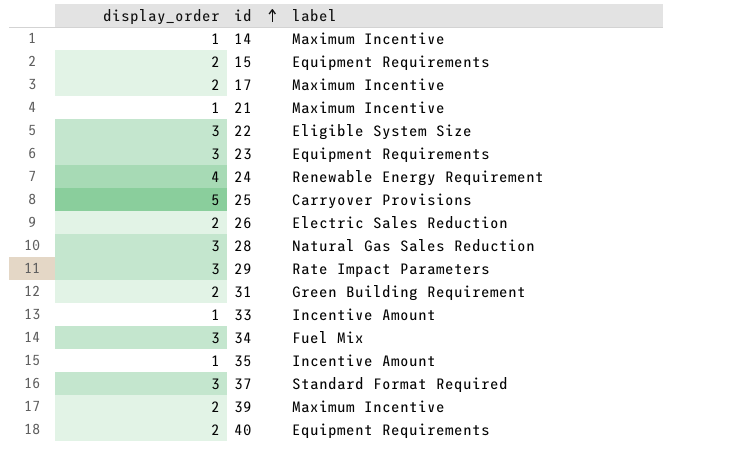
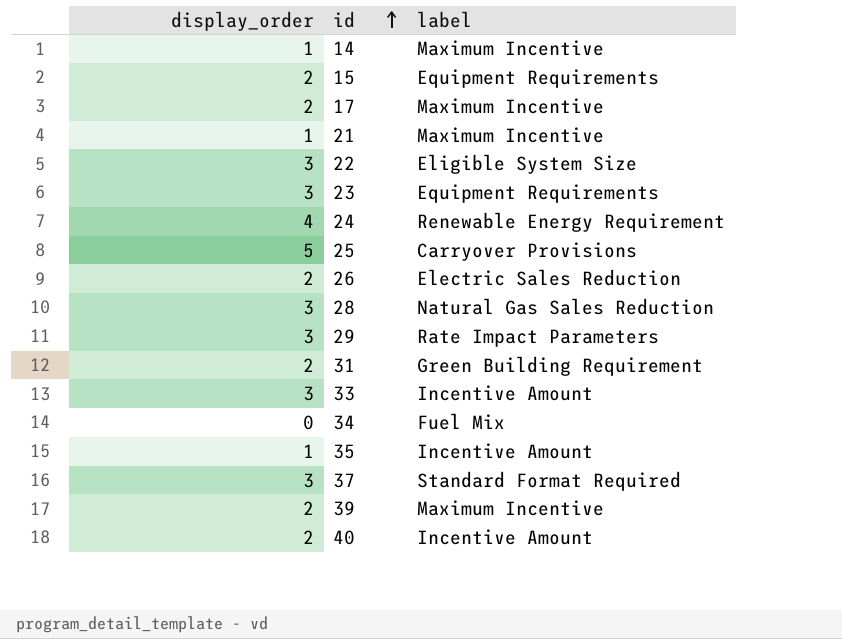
33 | display_order: 1 -> 3
34 | display_order: 3 -> 0
40 | label: Equipment Requirements -> Incentive Amount

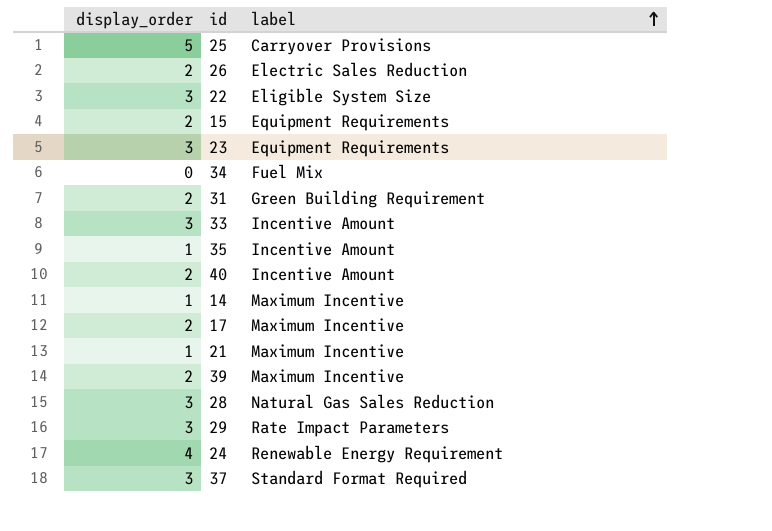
row order: id ascending -> label ascending

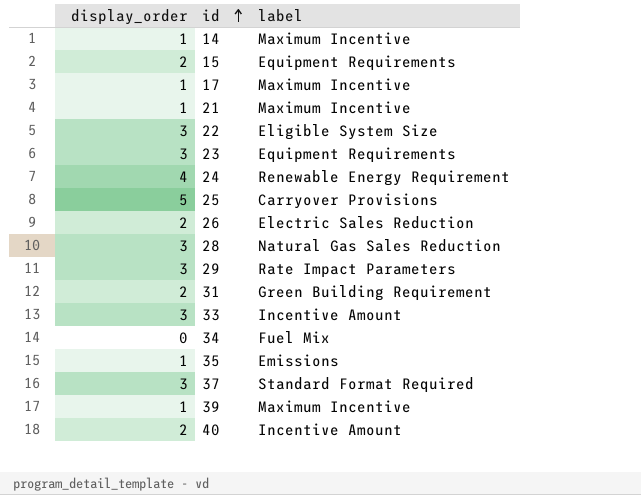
row order: label ascending -> id ascending
17 | display_order: 2 -> 1
35 | label: Incentive Amount -> Emissions
39 | display_order: 2 -> 1

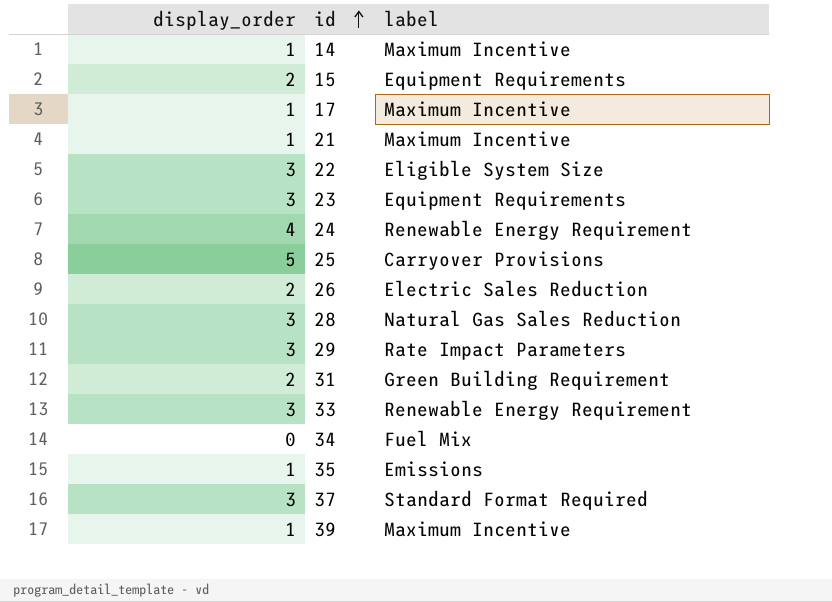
row 40: 2 | Incentive Amount -> none
33 | label: Incentive Amount -> Renewable Energy Requirement

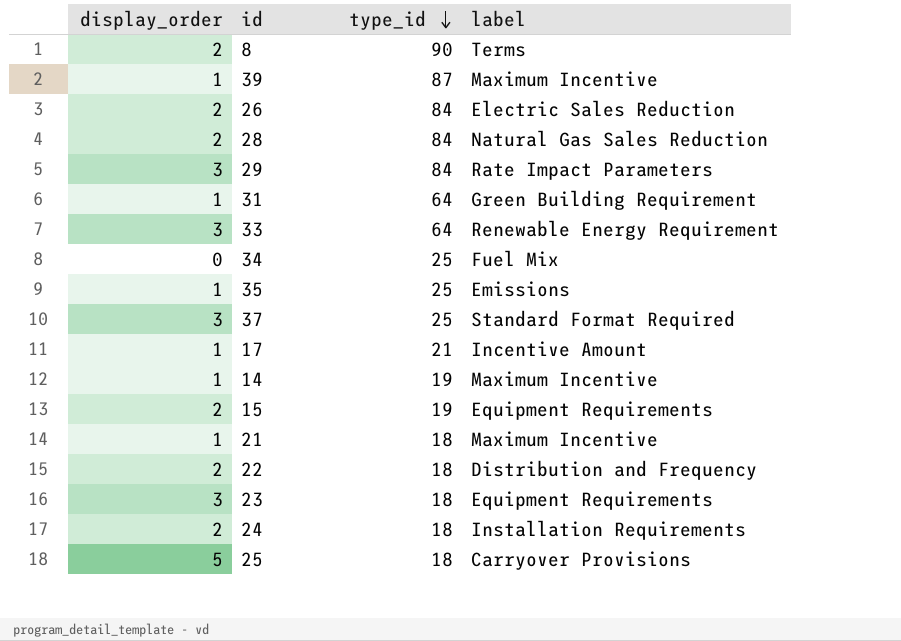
row order: id ascending -> type_id descending
column type_id | position: none -> 3
row 8: none -> 2 | 90 | Terms
28 | display_order: 3 -> 2
31 | display_order: 2 -> 1
17 | label: Maximum Incentive -> Incentive Amount
22 | display_order: 3 -> 2
22 | label: Eligible System Size -> Distribution and Frequency
24 | display_order: 4 -> 2
24 | label: Renewable Energy Requirement -> Installation Requirements

